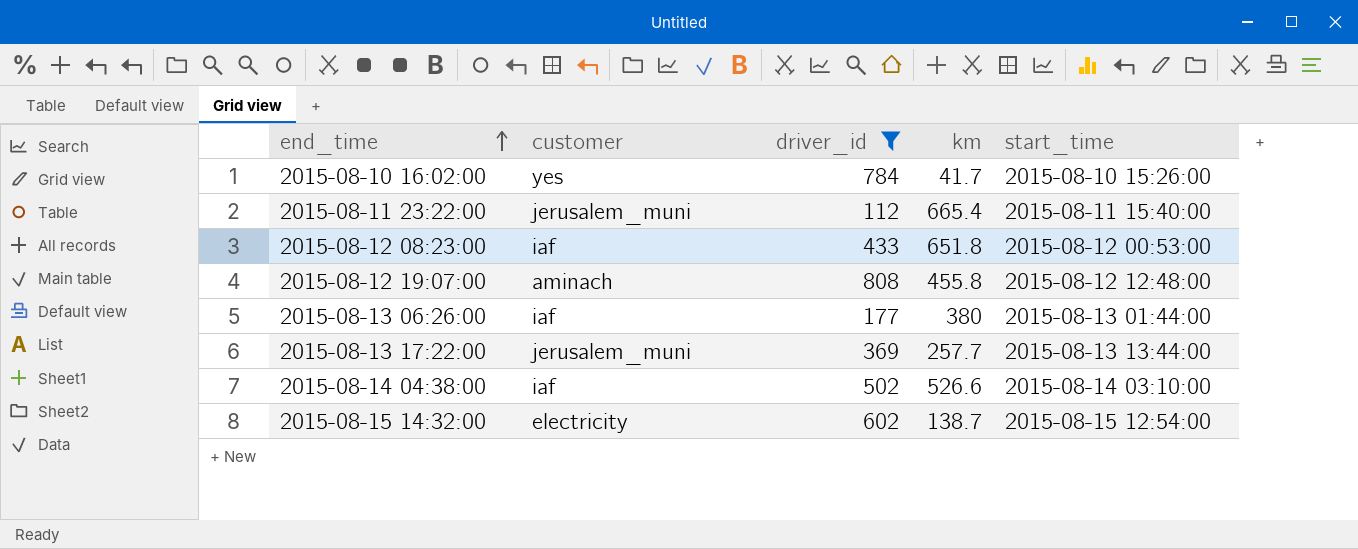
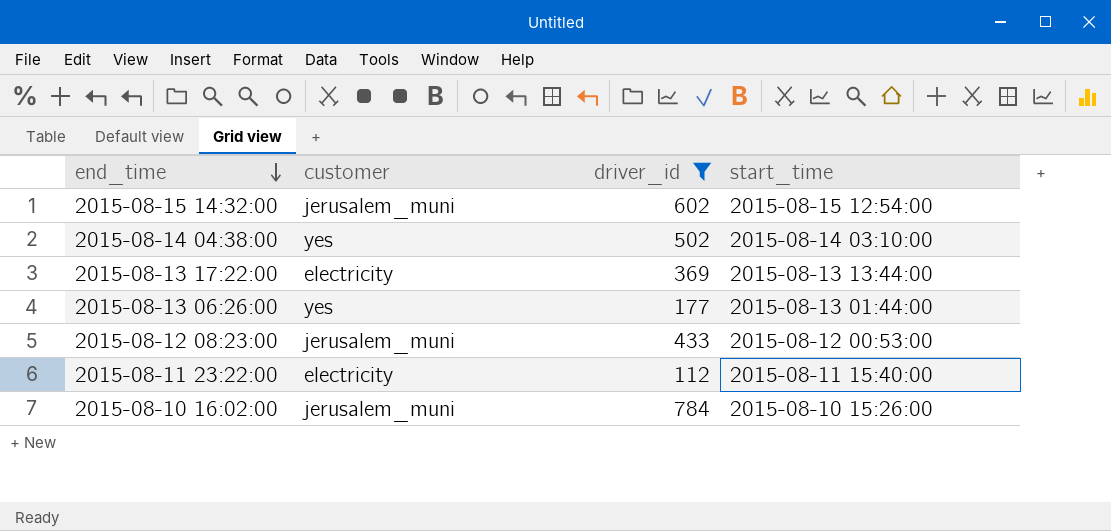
row order: end_time ascending -> end_time descending
column km | position: 4 -> none
row 2015-08-12 19:07:00: aminach | 808 | 455.8 | 2015-08-12 12:48:00 -> none
2015-08-15 14:32:00 | customer: electricity -> jerusalem_muni
2015-08-14 04:38:00 | customer: iaf -> yes
2015-08-13 17:22:00 | customer: jerusalem_muni -> electricity
2015-08-13 06:26:00 | customer: iaf -> yes
2015-08-12 08:23:00 | customer: iaf -> jerusalem_muni
2015-08-11 23:22:00 | customer: jerusalem_muni -> electricity
2015-08-10 16:02:00 | customer: yes -> jerusalem_muni

